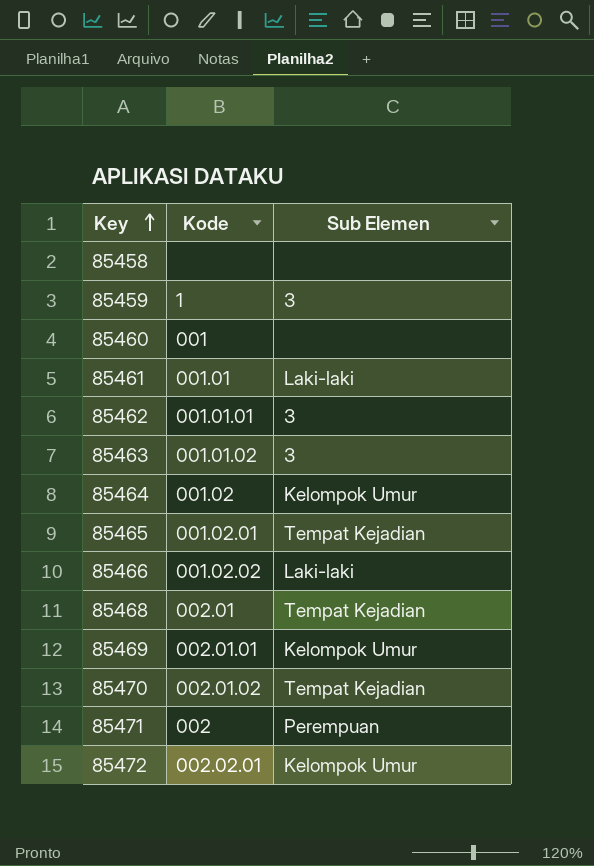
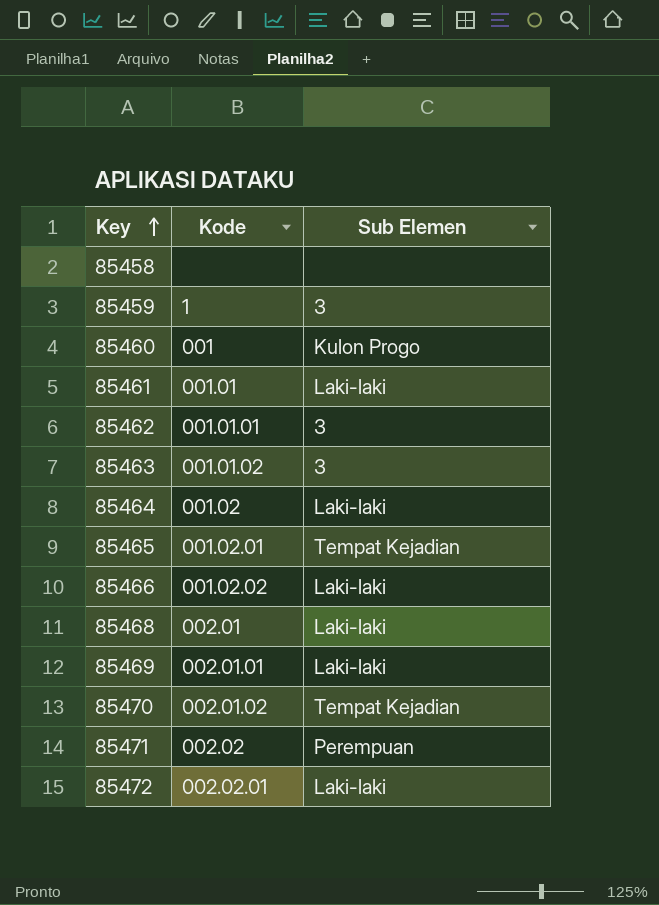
85460 | Sub Elemen: none -> Kulon Progo
85464 | Sub Elemen: Kelompok Umur -> Laki-laki
85468 | Sub Elemen: Tempat Kejadian -> Laki-laki
85469 | Sub Elemen: Kelompok Umur -> Laki-laki
85471 | Kode: 002 -> 002.02
85472 | Sub Elemen: Kelompok Umur -> Laki-laki

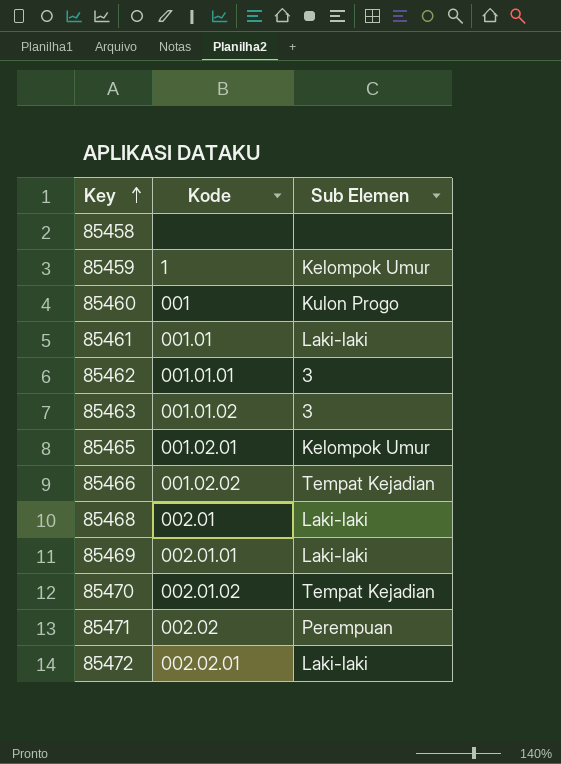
row 85464: 001.02 | Laki-laki -> none
85459 | Sub Elemen: 3 -> Kelompok Umur
85465 | Sub Elemen: Tempat Kejadian -> Kelompok Umur
85466 | Sub Elemen: Laki-laki -> Tempat Kejadian

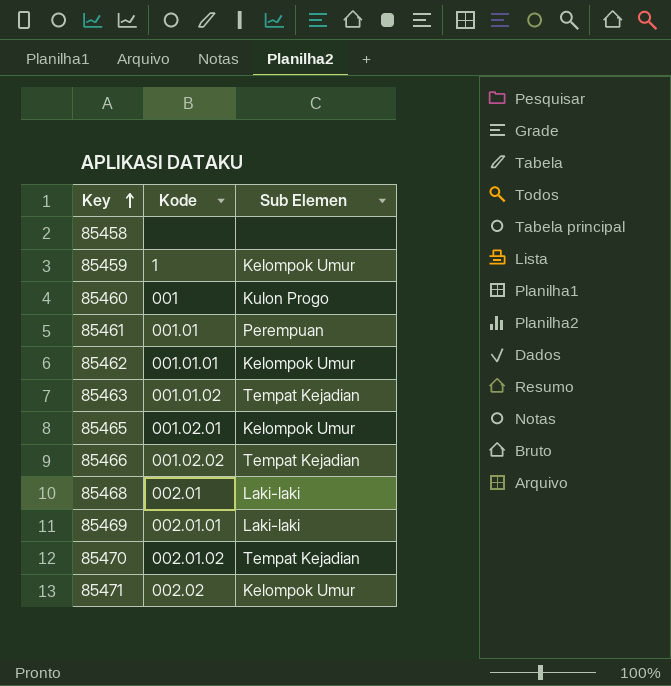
row 85472: 002.02.01 | Laki-laki -> none
85461 | Sub Elemen: Laki-laki -> Perempuan
85462 | Sub Elemen: 3 -> Kelompok Umur
85463 | Sub Elemen: 3 -> Tempat Kejadian
85471 | Sub Elemen: Perempuan -> Kelompok Umur

